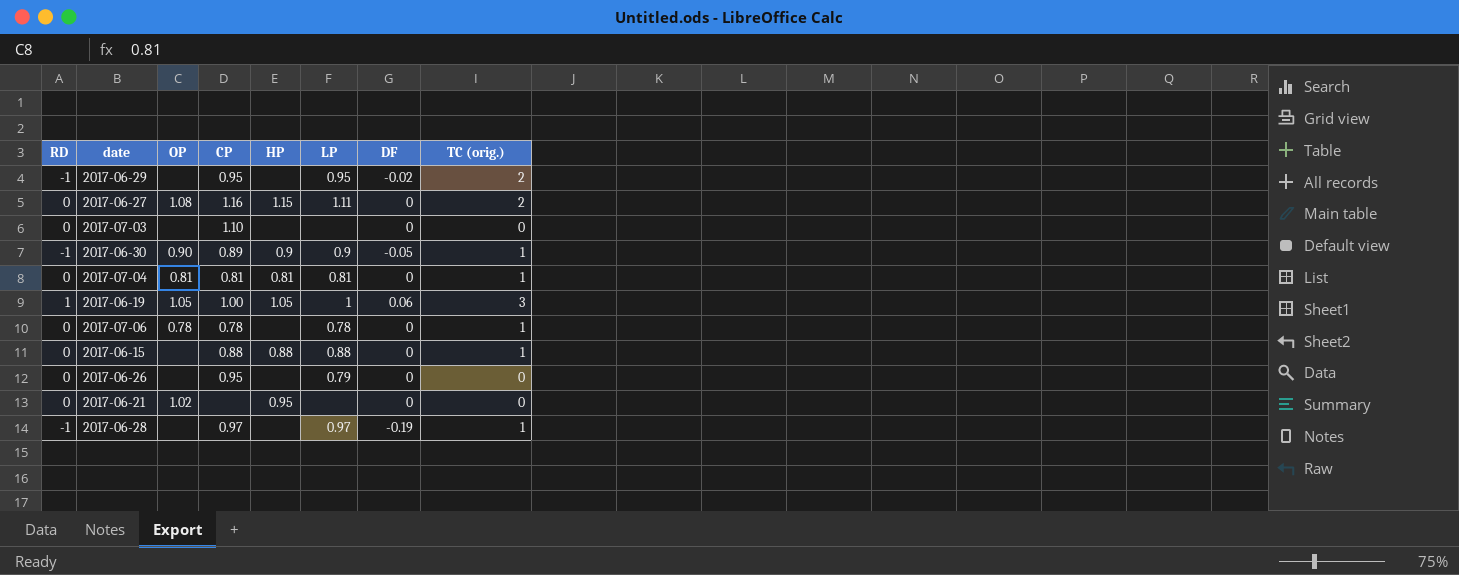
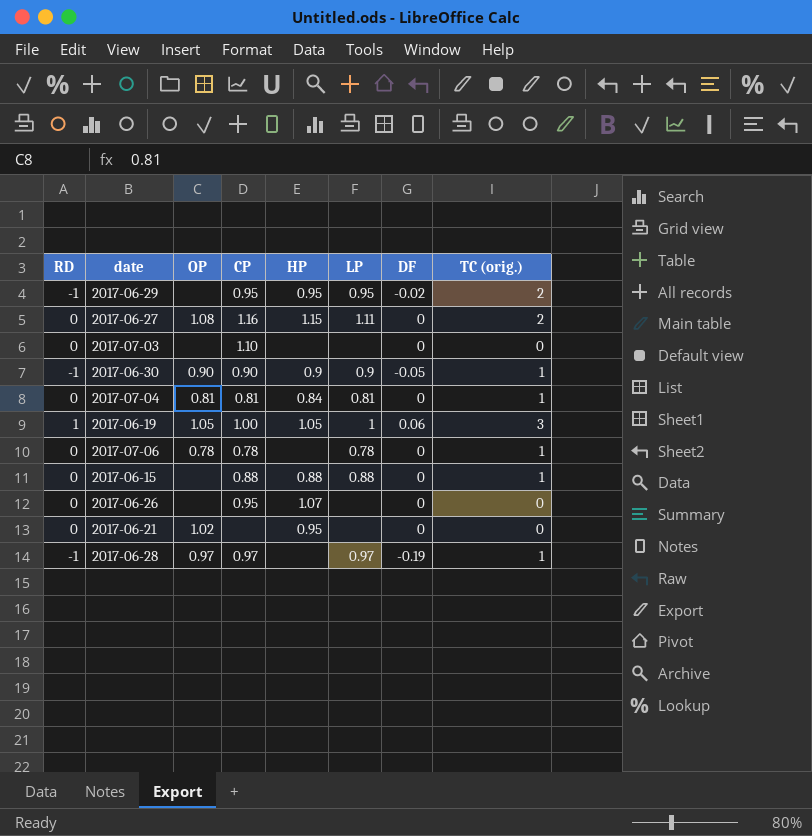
2017-06-29 | HP: none -> 0.95
2017-06-30 | CP: 0.89 -> 0.90
2017-07-04 | HP: 0.81 -> 0.84
2017-06-26 | HP: none -> 1.07
2017-06-26 | LP: 0.79 -> none
2017-06-28 | OP: none -> 0.97

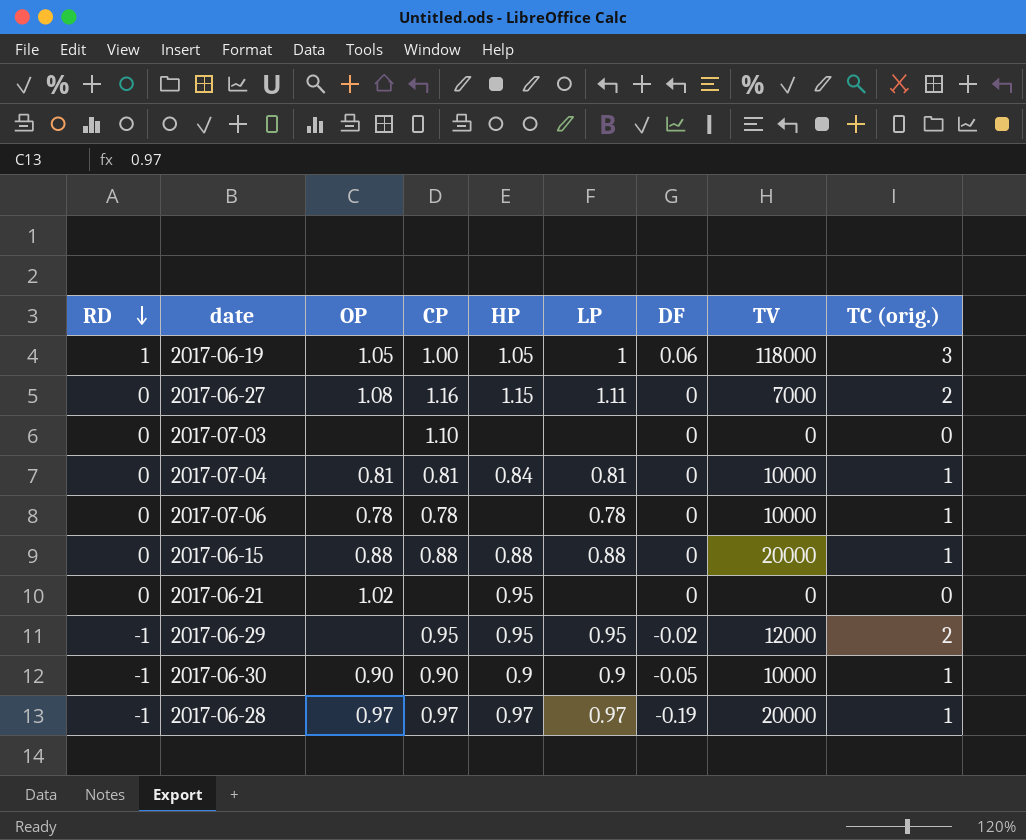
row order: none -> RD descending
column TV | position: none -> 8
row 2017-06-26: 0 | none | 0.95 | 1.07 | none | 0 | 0 -> none
2017-06-15 | OP: none -> 0.88
2017-06-28 | HP: none -> 0.97

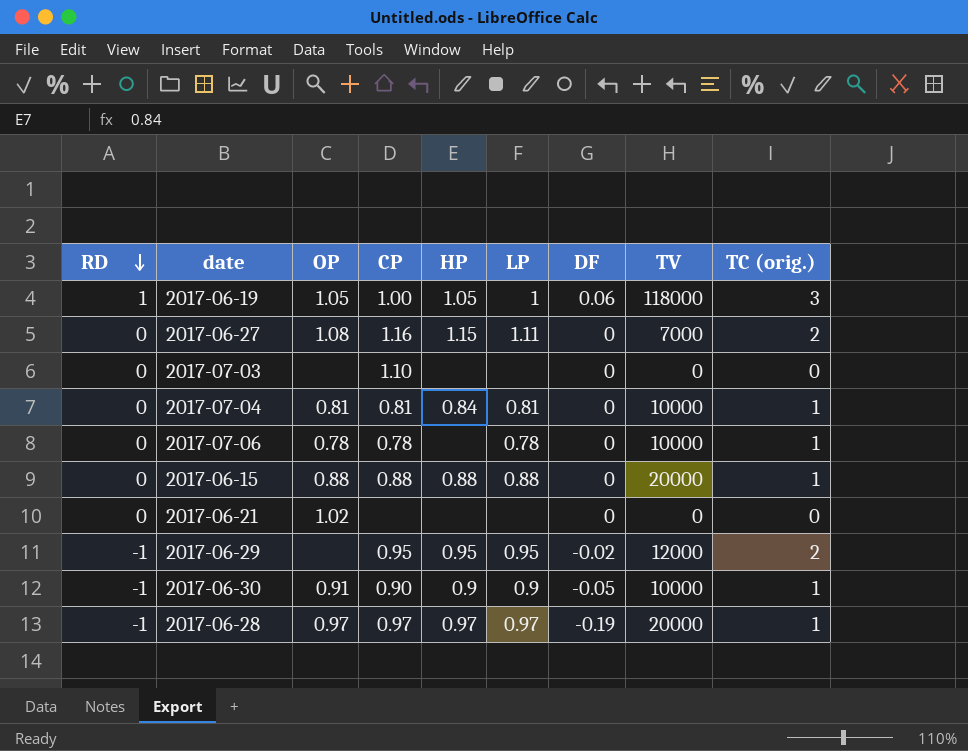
2017-06-21 | HP: 0.95 -> none
2017-06-30 | OP: 0.90 -> 0.91

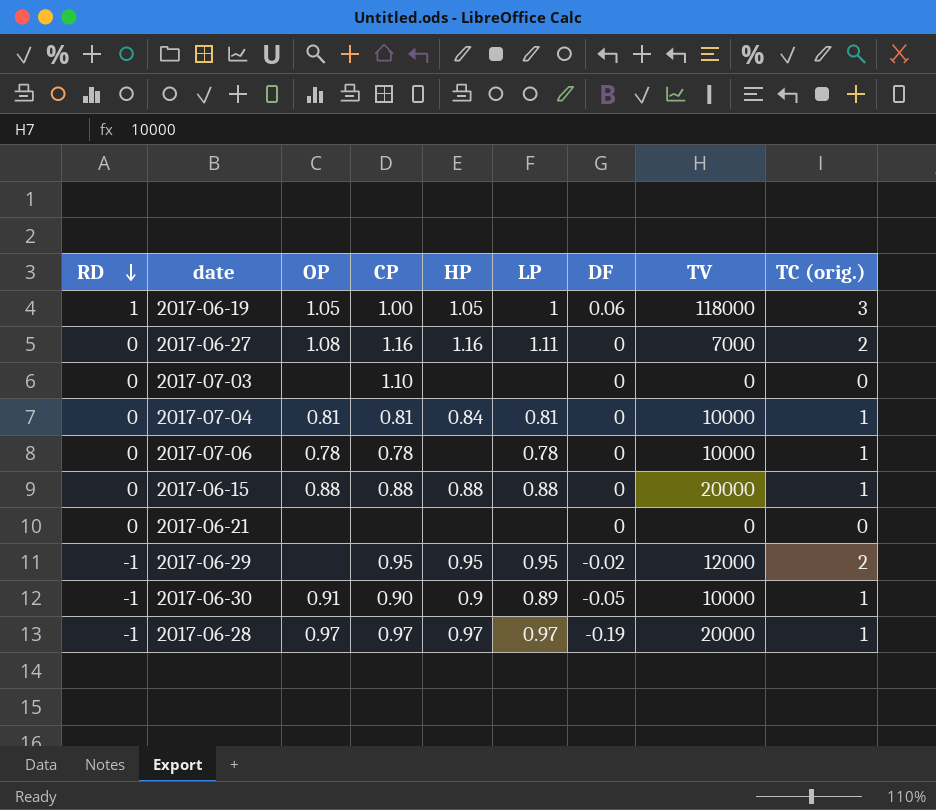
2017-06-27 | HP: 1.15 -> 1.16
2017-06-21 | OP: 1.02 -> none
2017-06-30 | LP: 0.9 -> 0.89

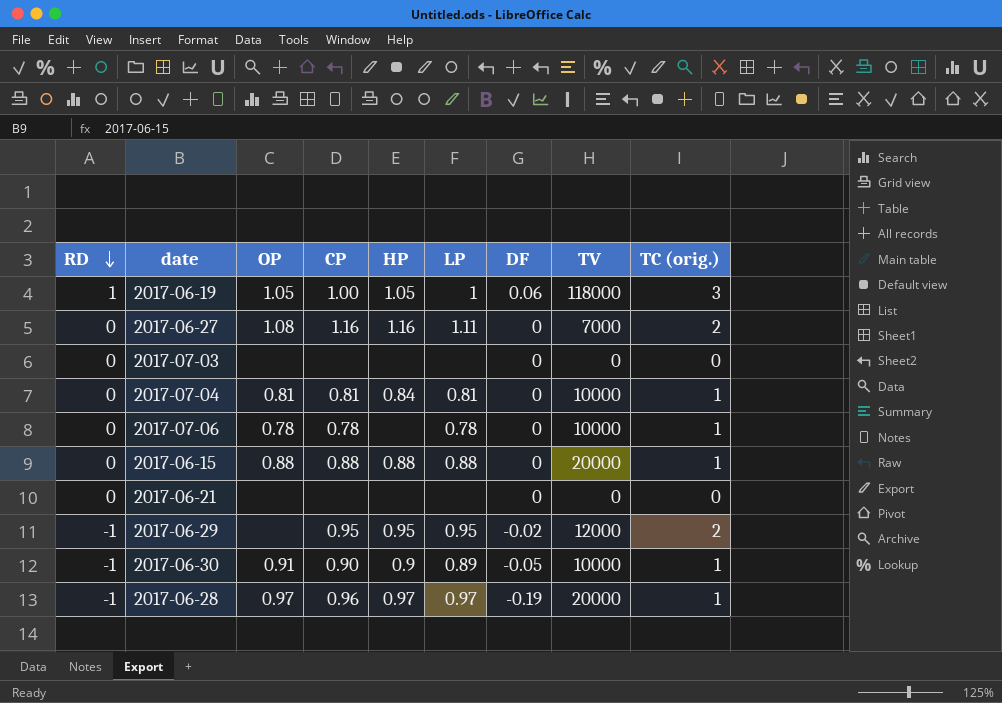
2017-07-03 | CP: 1.10 -> none
2017-06-28 | CP: 0.97 -> 0.96

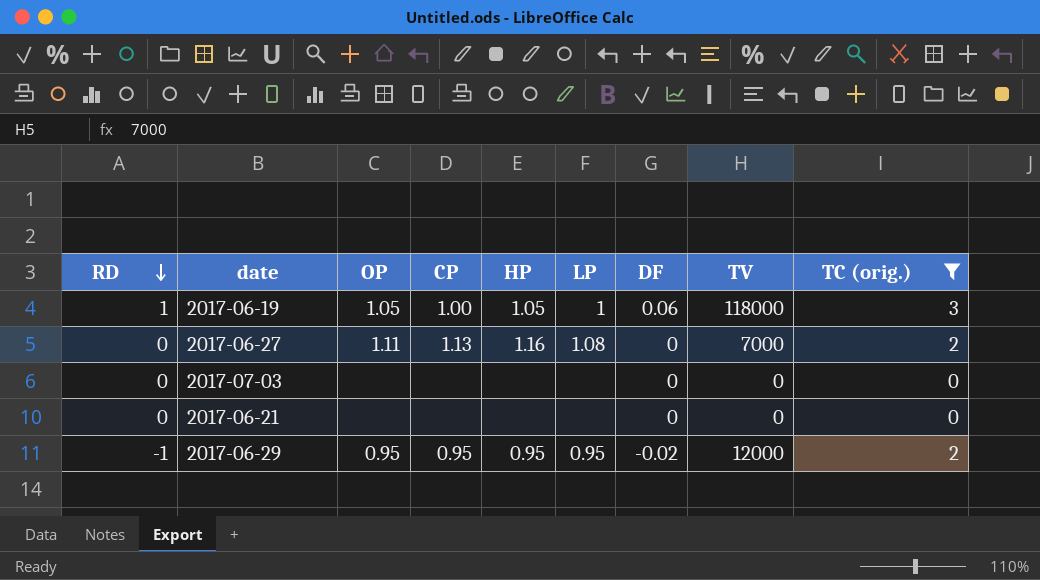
filter: none -> TC (orig.) != 1
2017-06-27 | OP: 1.08 -> 1.11
2017-06-27 | CP: 1.16 -> 1.13
2017-06-27 | LP: 1.11 -> 1.08
2017-06-29 | OP: none -> 0.95

